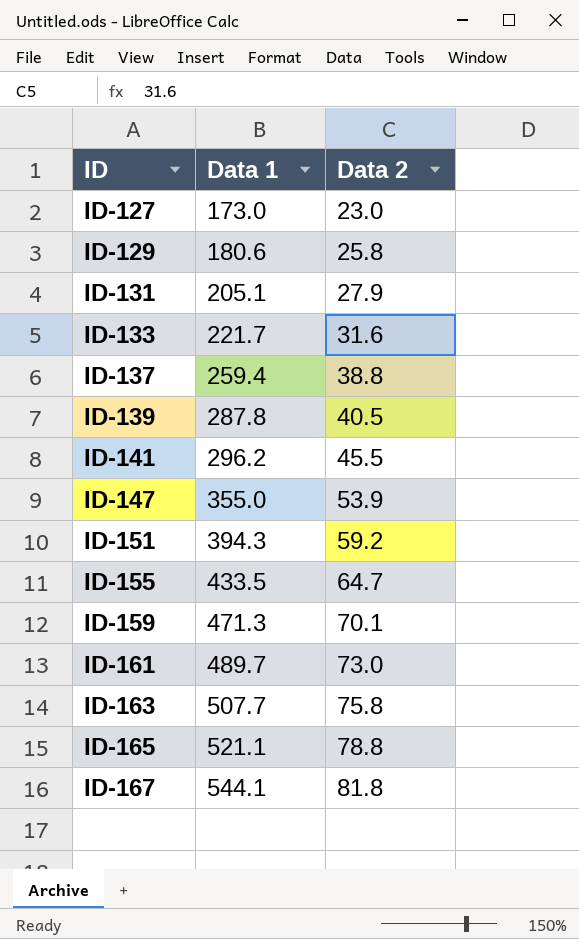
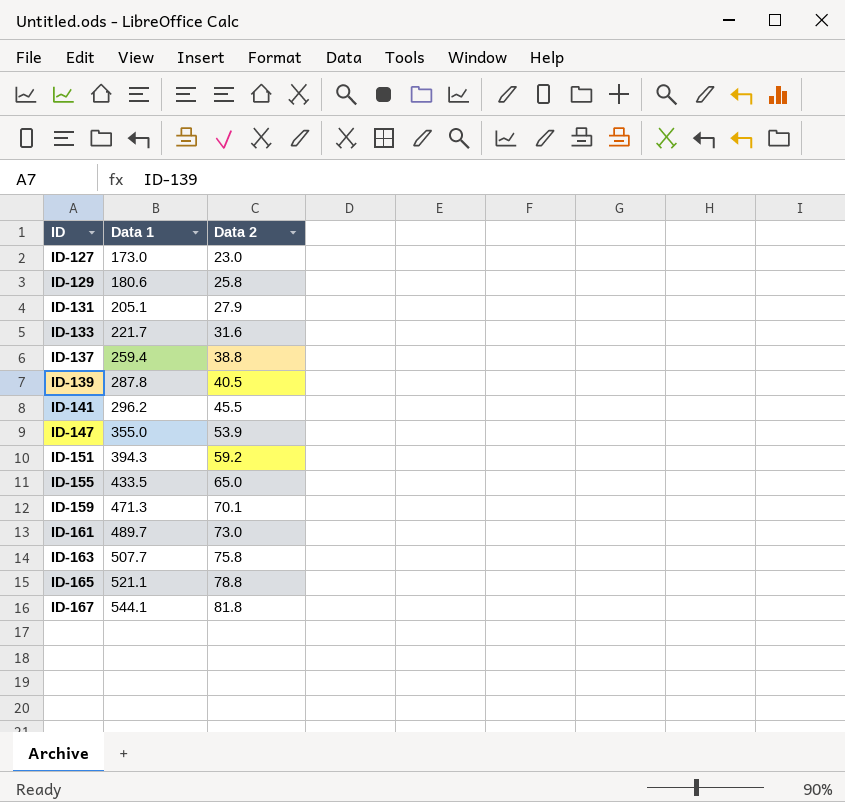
ID-155 | Data 2: 64.7 -> 65.0

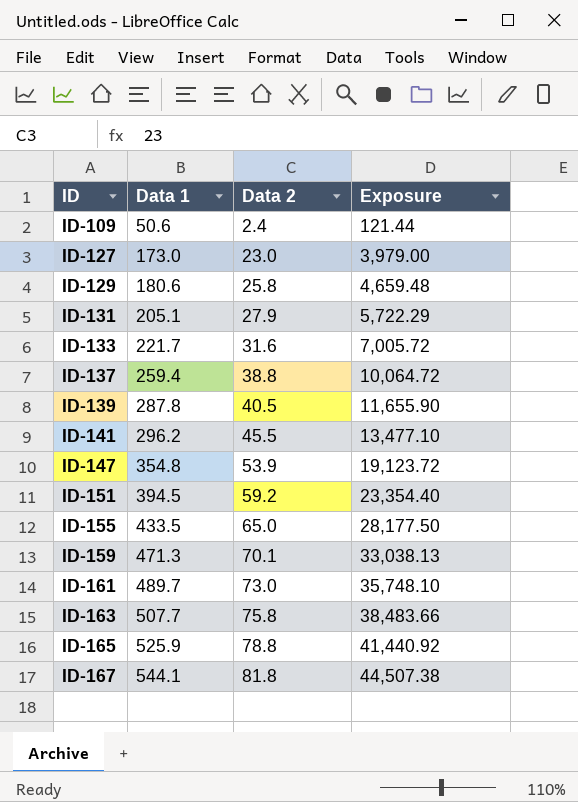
column Exposure | formula: none -> [Data 1] * [Data 2]
row ID-109: none -> 50.6 | 2.4 | 121.44
ID-147 | Data 1: 355.0 -> 354.8
ID-151 | Data 1: 394.3 -> 394.5
ID-165 | Data 1: 521.1 -> 525.9

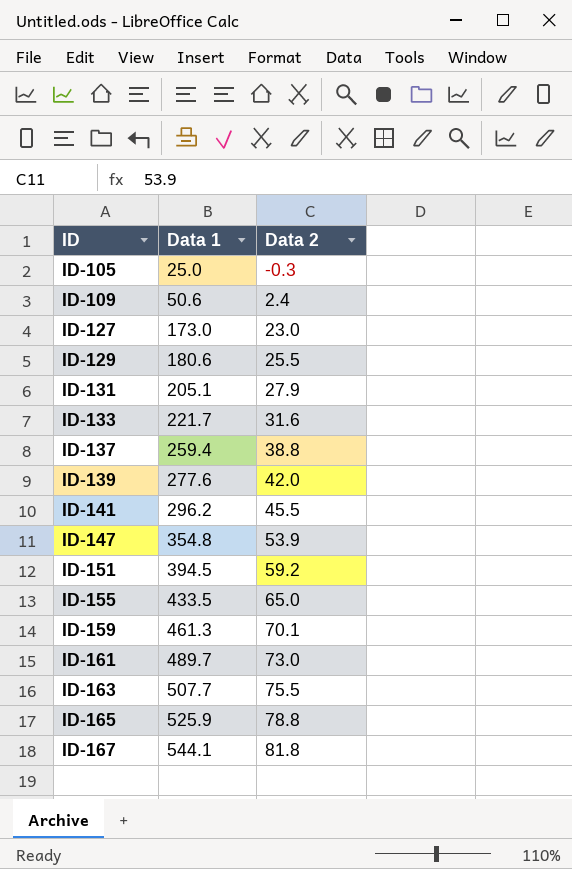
column Exposure | formula: [Data 1] * [Data 2] -> none
row ID-105: none -> 25.0 | -0.3
ID-129 | Data 2: 25.8 -> 25.5
ID-139 | Data 1: 287.8 -> 277.6
ID-139 | Data 2: 40.5 -> 42.0
ID-159 | Data 1: 471.3 -> 461.3
ID-163 | Data 2: 75.8 -> 75.5

